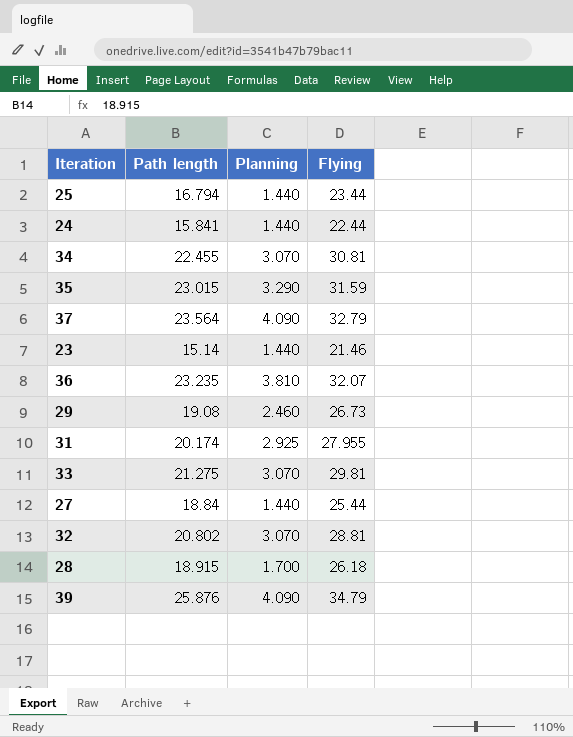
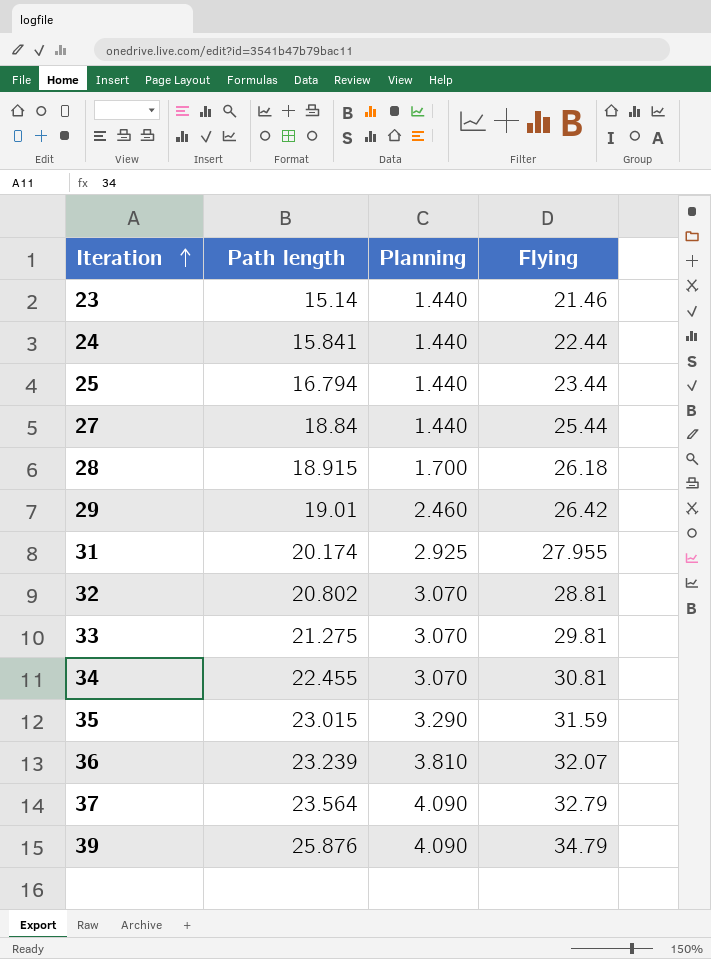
row order: none -> Iteration ascending
29 | Path length: 19.08 -> 19.01
29 | Flying: 26.73 -> 26.42
36 | Path length: 23.235 -> 23.239

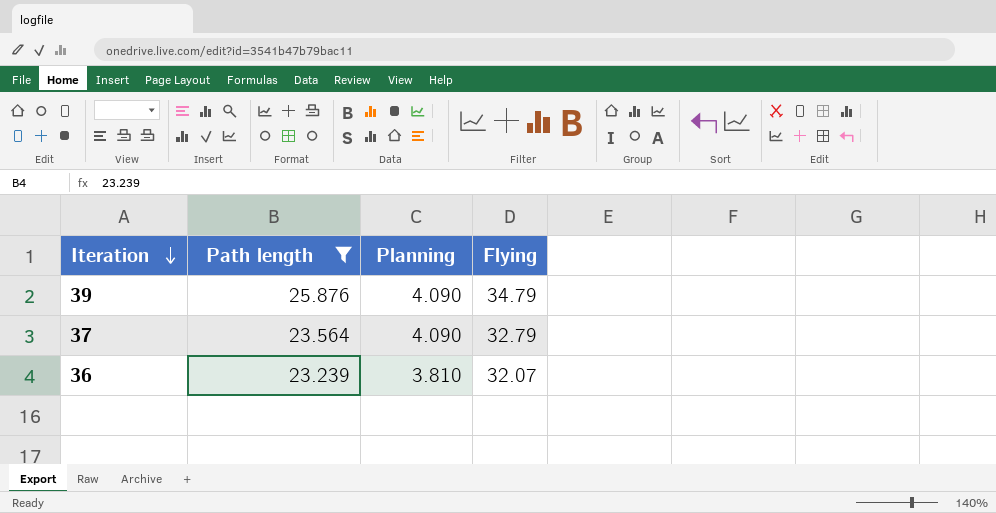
filter: none -> Path length >= 23.239
row order: Iteration ascending -> Iteration descending

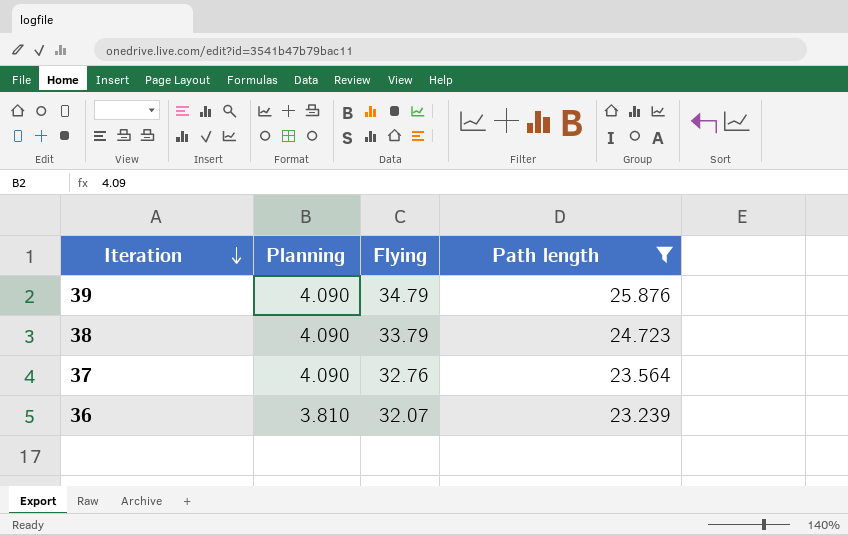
column Path length | position: 2 -> 4
row 38: none -> 4.090 | 33.79 | 24.723
37 | Flying: 32.79 -> 32.76

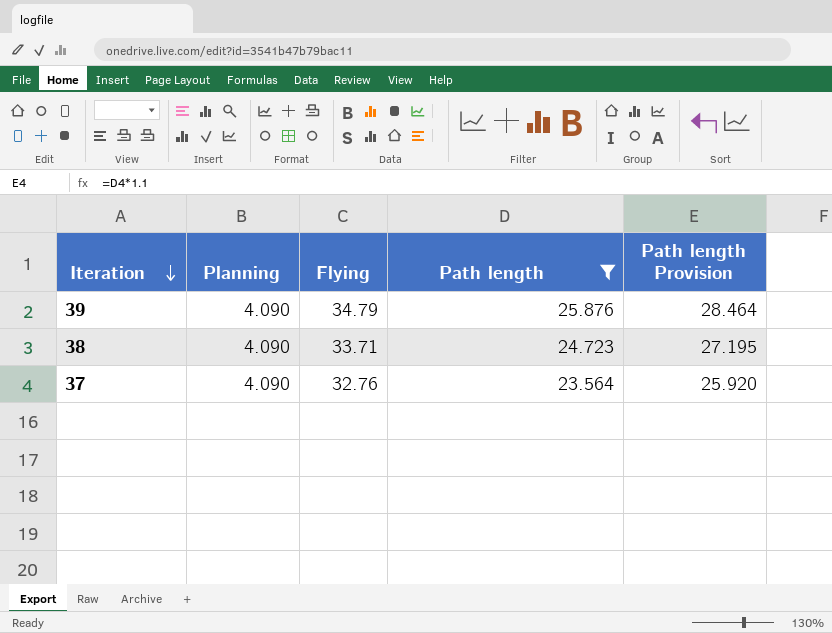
column Path length Provision | formula: none -> [Path length] * 1.1
row 36: 3.810 | 32.07 | 23.239 -> none
38 | Flying: 33.79 -> 33.71

